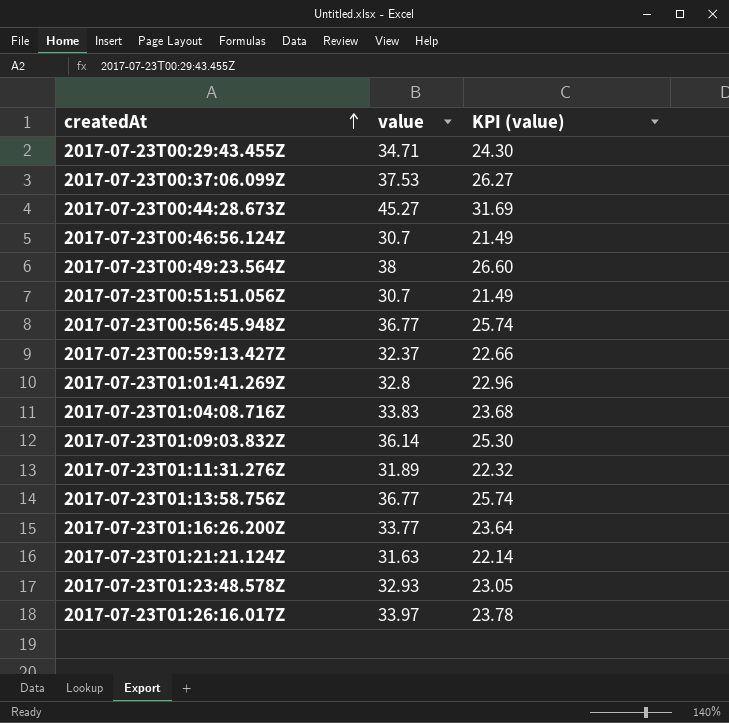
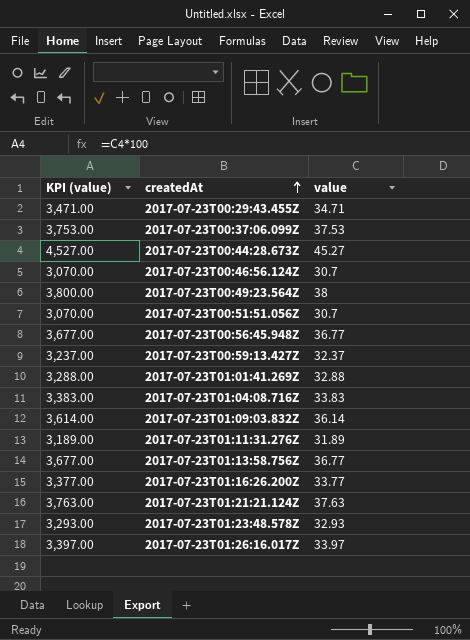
column KPI (value) | formula: [value] * 0.7 -> [value] * 100
column KPI (value) | position: 3 -> 1
2017-07-23T01:01:41.269Z | value: 32.8 -> 32.88
2017-07-23T01:21:21.124Z | value: 31.63 -> 37.63

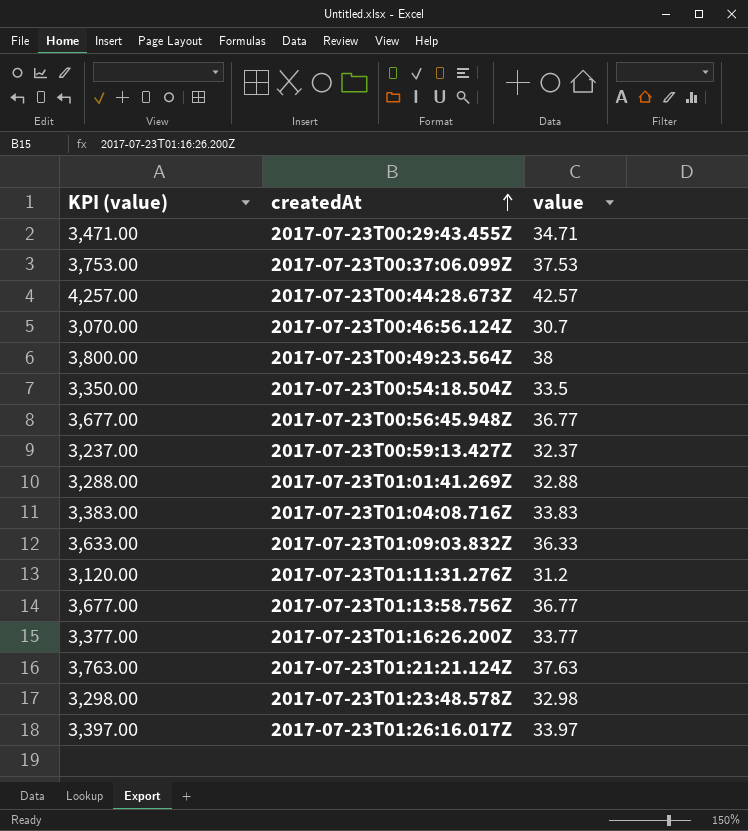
row 2017-07-23T00:51:51.056Z: 3,070.00 | 30.7 -> none
2017-07-23T00:44:28.673Z | KPI (value): 4,527.00 -> 4,257.00
2017-07-23T00:44:28.673Z | value: 45.27 -> 42.57
row 2017-07-23T00:54:18.504Z: none -> 3,350.00 | 33.5
2017-07-23T01:09:03.832Z | KPI (value): 3,614.00 -> 3,633.00
2017-07-23T01:09:03.832Z | value: 36.14 -> 36.33
2017-07-23T01:11:31.276Z | KPI (value): 3,189.00 -> 3,120.00
2017-07-23T01:11:31.276Z | value: 31.89 -> 31.2
2017-07-23T01:23:48.578Z | KPI (value): 3,293.00 -> 3,298.00
2017-07-23T01:23:48.578Z | value: 32.93 -> 32.98

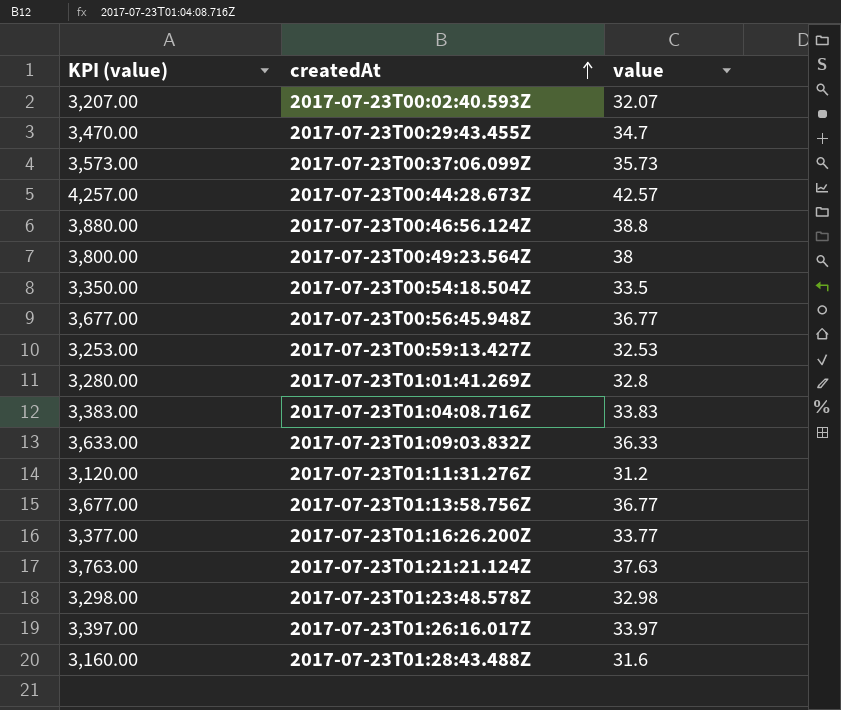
row 2017-07-23T00:02:40.593Z: none -> 3,207.00 | 32.07
2017-07-23T00:29:43.455Z | KPI (value): 3,471.00 -> 3,470.00
2017-07-23T00:29:43.455Z | value: 34.71 -> 34.7
2017-07-23T00:37:06.099Z | KPI (value): 3,753.00 -> 3,573.00
2017-07-23T00:37:06.099Z | value: 37.53 -> 35.73
2017-07-23T00:46:56.124Z | KPI (value): 3,070.00 -> 3,880.00
2017-07-23T00:46:56.124Z | value: 30.7 -> 38.8
2017-07-23T00:59:13.427Z | KPI (value): 3,237.00 -> 3,253.00
2017-07-23T00:59:13.427Z | value: 32.37 -> 32.53
2017-07-23T01:01:41.269Z | KPI (value): 3,288.00 -> 3,280.00
2017-07-23T01:01:41.269Z | value: 32.88 -> 32.8
row 2017-07-23T01:28:43.488Z: none -> 3,160.00 | 31.6

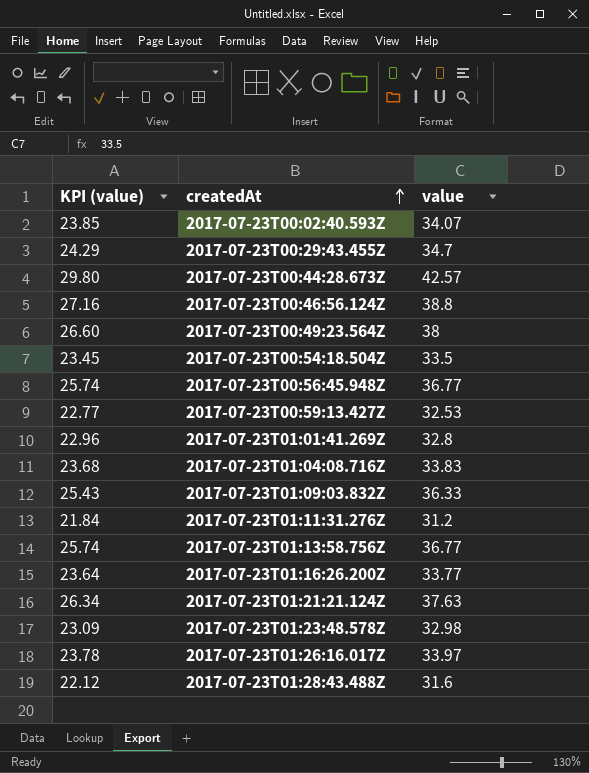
column KPI (value) | formula: [value] * 100 -> [value] * 0.7
row 2017-07-23T00:37:06.099Z: 3,573.00 | 35.73 -> none
2017-07-23T00:02:40.593Z | value: 32.07 -> 34.07

